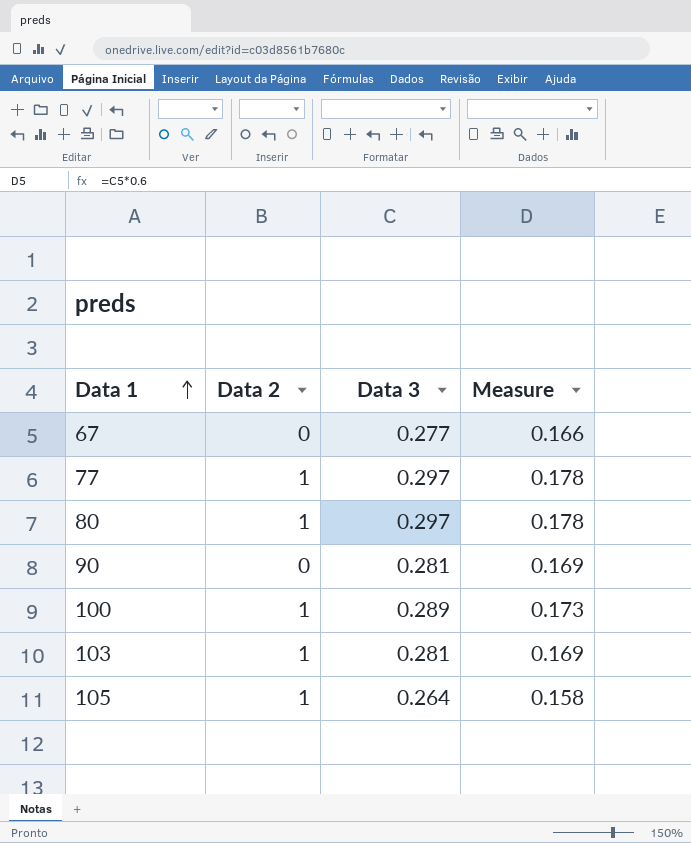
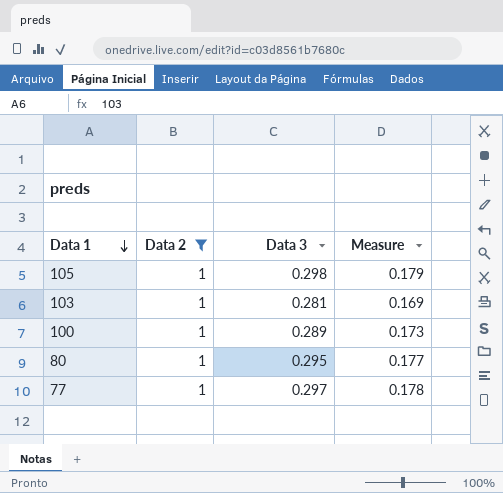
filter: none -> Data 2 = 1
row order: Data 1 ascending -> Data 1 descending
105 | Data 3: 0.264 -> 0.298
105 | Measure: 0.158 -> 0.179
80 | Data 3: 0.297 -> 0.295
80 | Measure: 0.178 -> 0.177

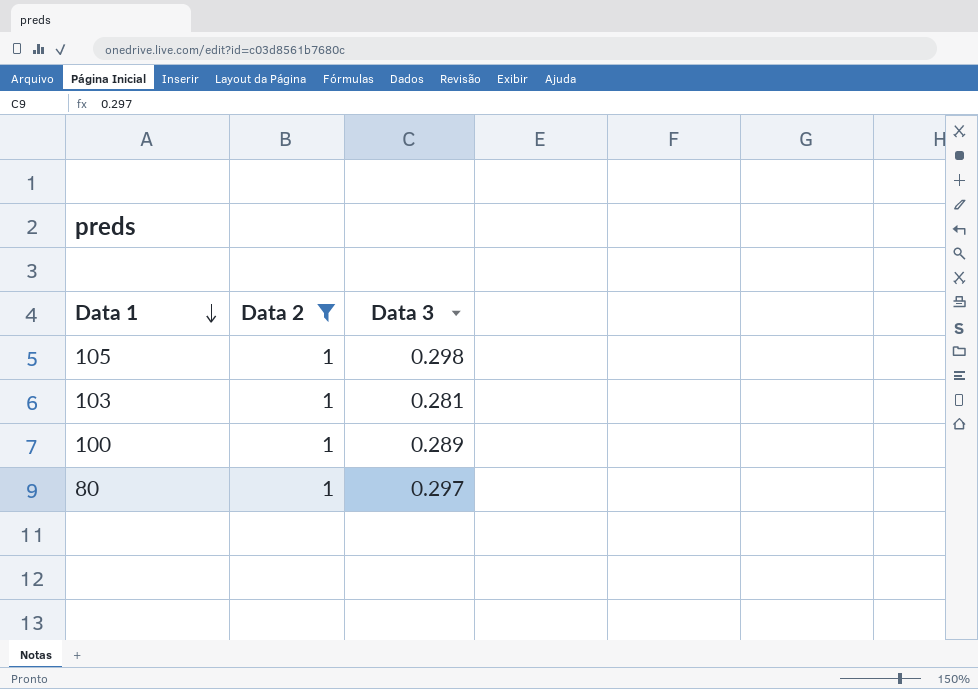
column Measure | formula: [Data 3] * 0.6 -> none
row 77: 1 | 0.297 | 0.178 -> none
80 | Data 3: 0.295 -> 0.297

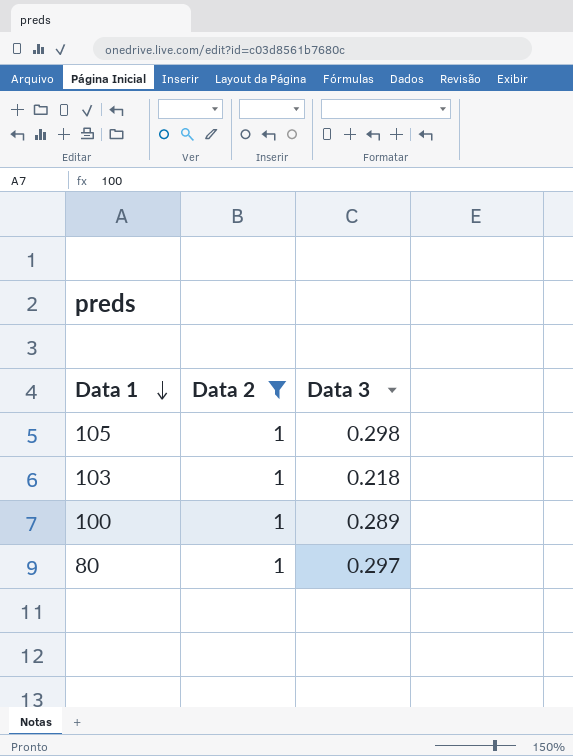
103 | Data 3: 0.281 -> 0.218

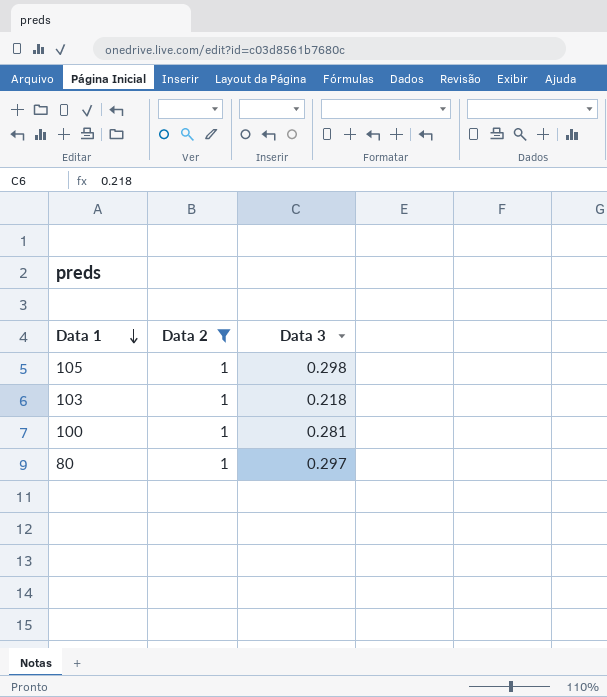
100 | Data 3: 0.289 -> 0.281

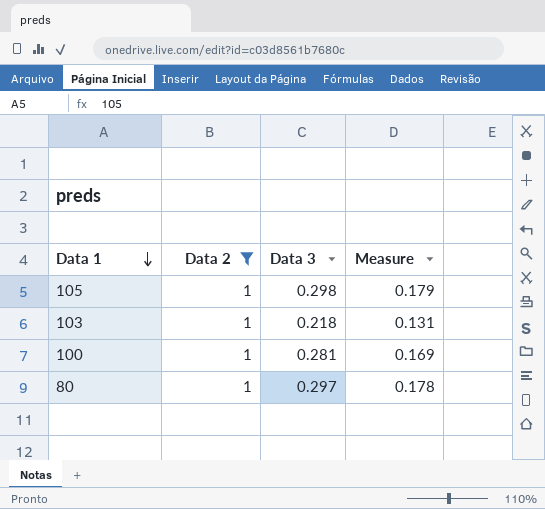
column Measure | formula: none -> [Data 3] * 0.6

